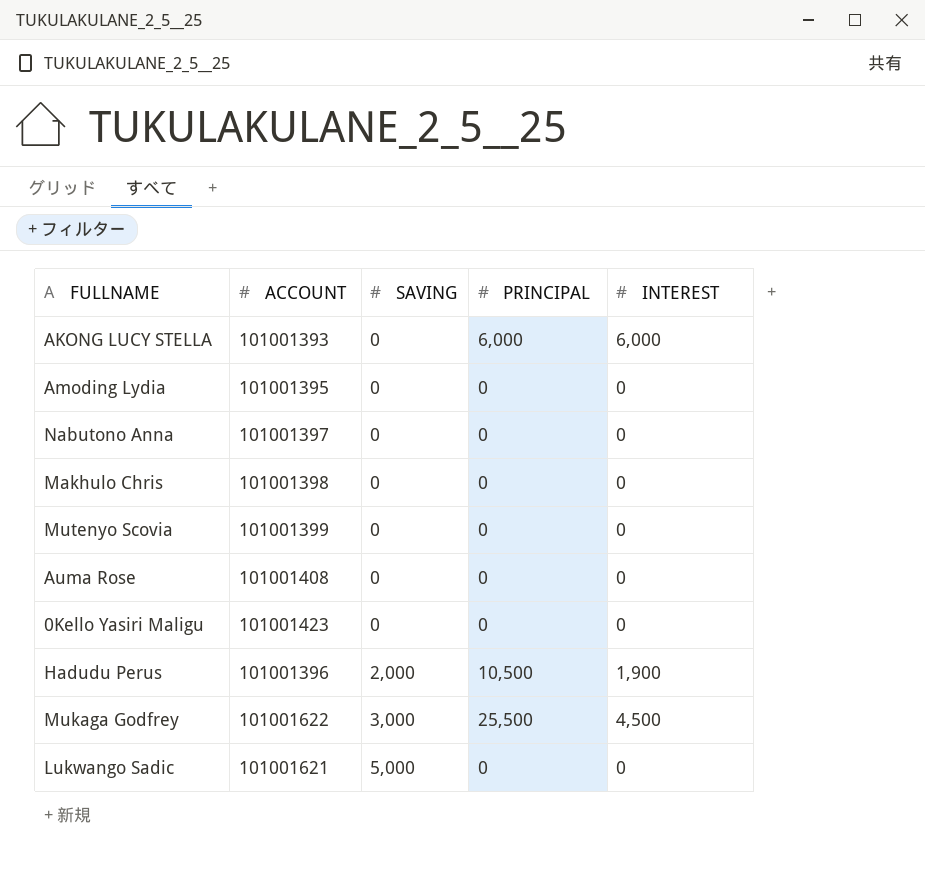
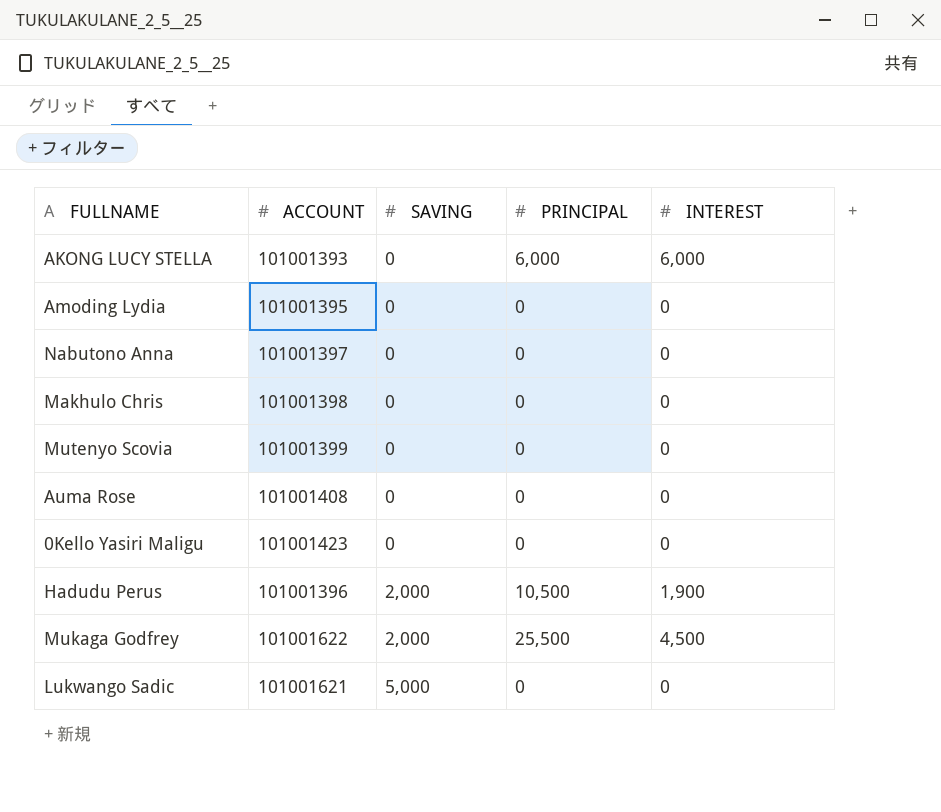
Mukaga Godfrey | SAVING: 3,000 -> 2,000

